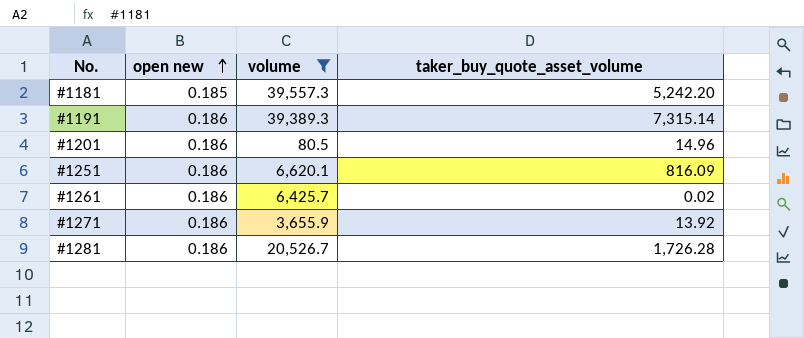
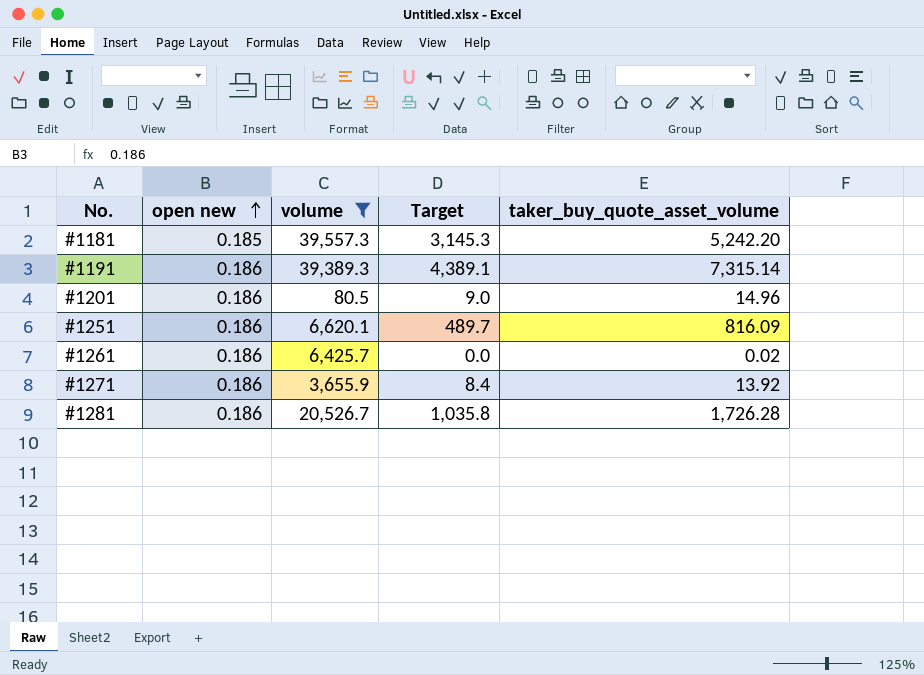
column Target | formula: none -> [taker_buy_quote_asset_volume] * 0.6

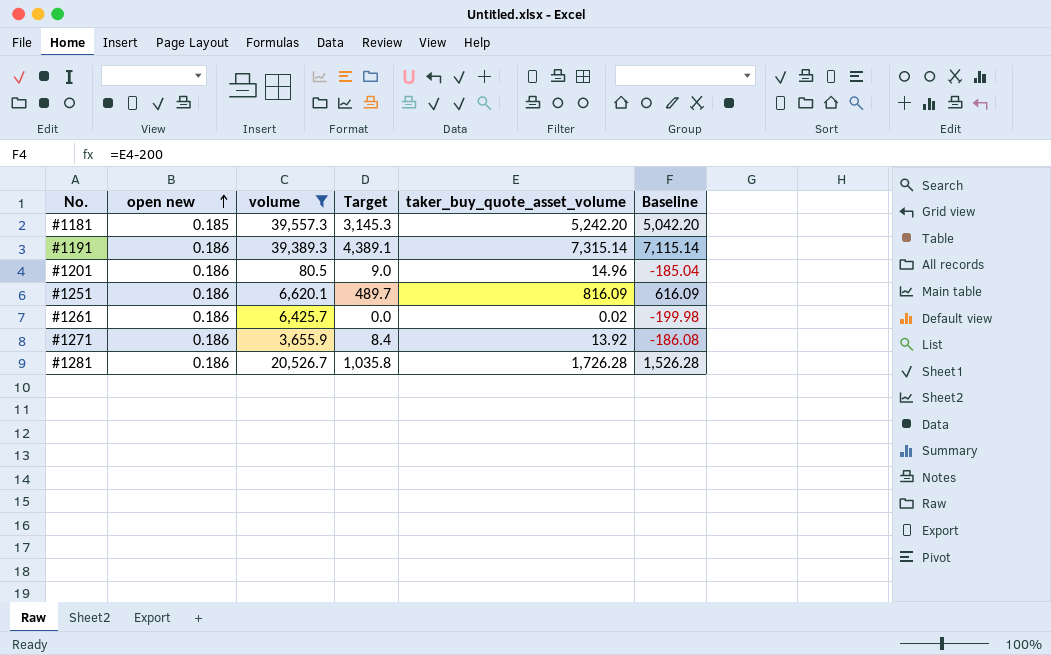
column Baseline | formula: none -> [taker_buy_quote_asset_volume] - 200

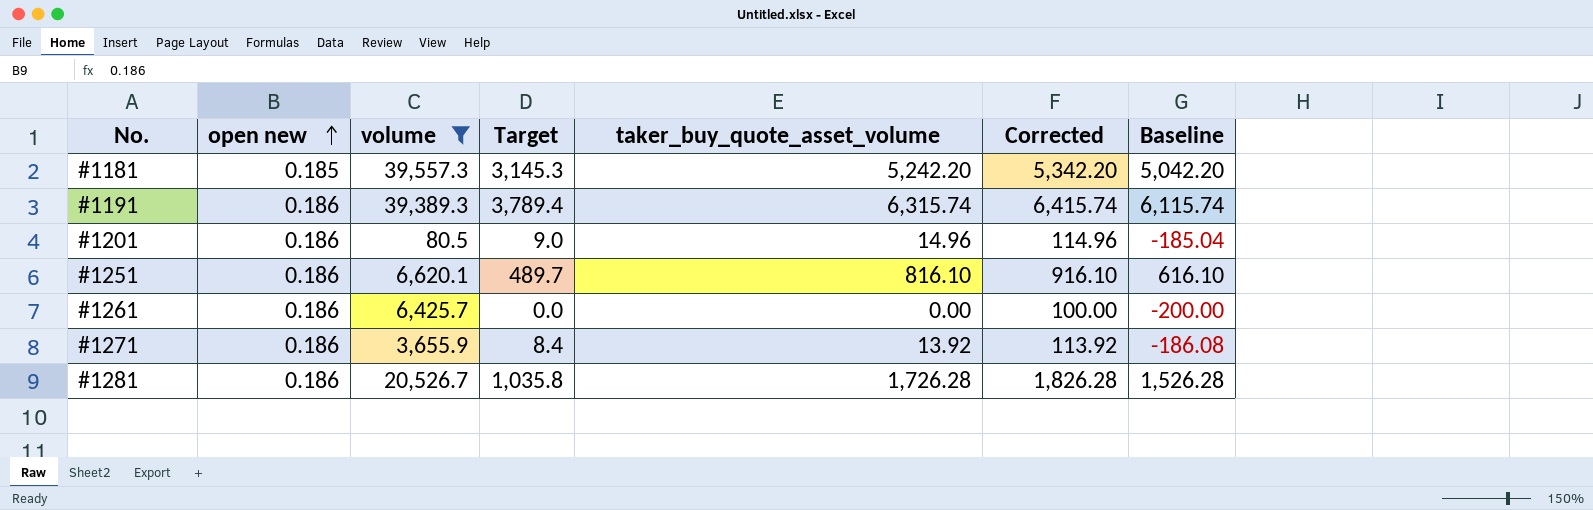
column Corrected | formula: none -> [taker_buy_quote_asset_volume] + 100
#1191 | Target: 4,389.1 -> 3,789.4
#1191 | taker_buy_quote_asset_volume: 7,315.14 -> 6,315.74
#1191 | Baseline: 7,115.14 -> 6,115.74
#1251 | taker_buy_quote_asset_volume: 816.09 -> 816.10
#1251 | Baseline: 616.09 -> 616.10
#1261 | taker_buy_quote_asset_volume: 0.02 -> 0.00
#1261 | Baseline: -199.98 -> -200.00

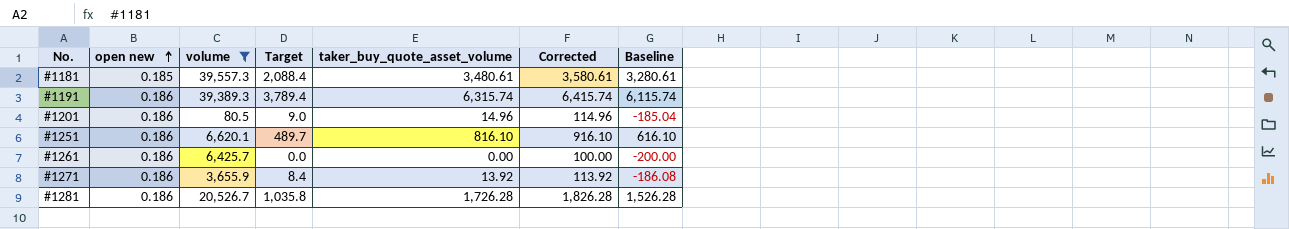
#1181 | Target: 3,145.3 -> 2,088.4
#1181 | taker_buy_quote_asset_volume: 5,242.20 -> 3,480.61
#1181 | Corrected: 5,342.20 -> 3,580.61
#1181 | Baseline: 5,042.20 -> 3,280.61

